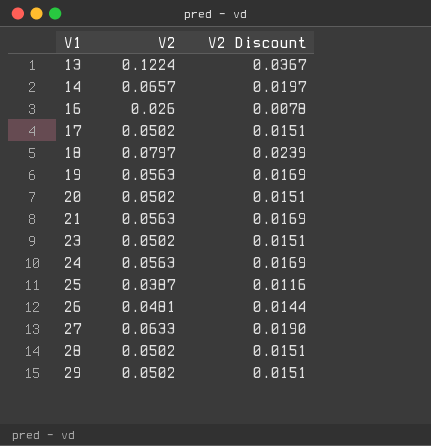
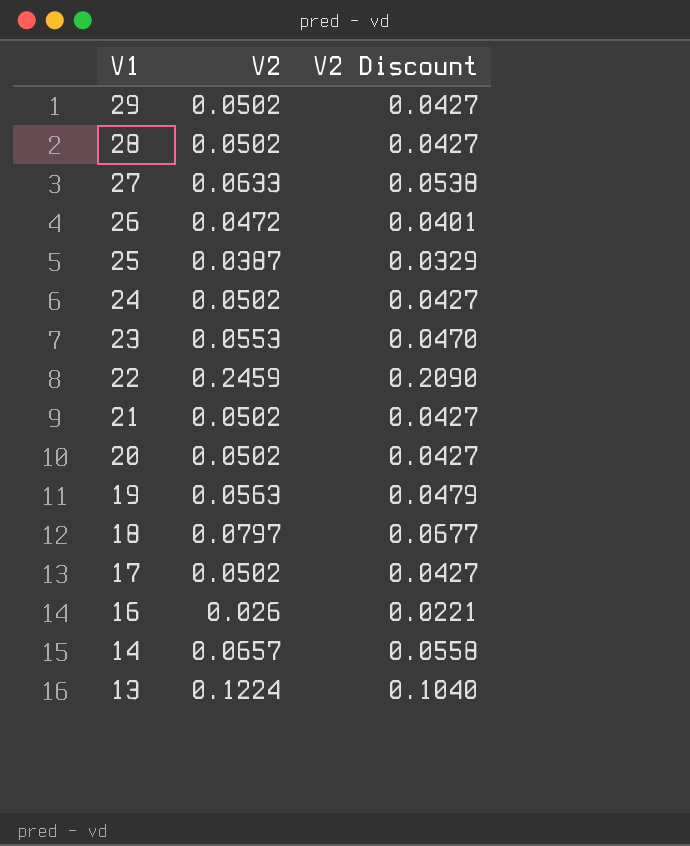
row order: V1 ascending -> V1 descending
column V2 Discount | formula: [V2] * 0.3 -> [V2] * 0.85
26 | V2: 0.0481 -> 0.0472
24 | V2: 0.0563 -> 0.0502
23 | V2: 0.0502 -> 0.0553
row 22: none -> 0.2459 | 0.2090
21 | V2: 0.0563 -> 0.0502

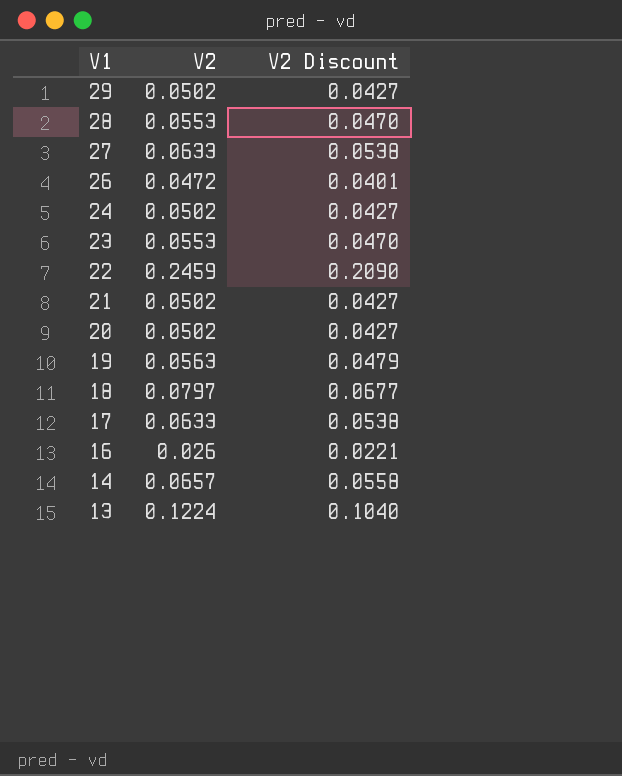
row 25: 0.0387 | 0.0329 -> none
28 | V2: 0.0502 -> 0.0553
28 | V2 Discount: 0.0427 -> 0.0470
17 | V2: 0.0502 -> 0.0633
17 | V2 Discount: 0.0427 -> 0.0538

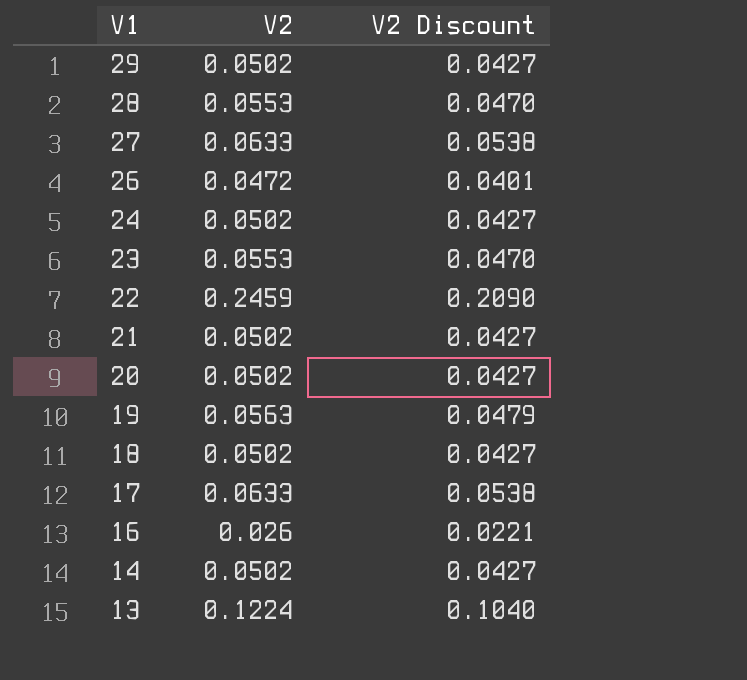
18 | V2: 0.0797 -> 0.0502
18 | V2 Discount: 0.0677 -> 0.0427
14 | V2: 0.0657 -> 0.0502
14 | V2 Discount: 0.0558 -> 0.0427

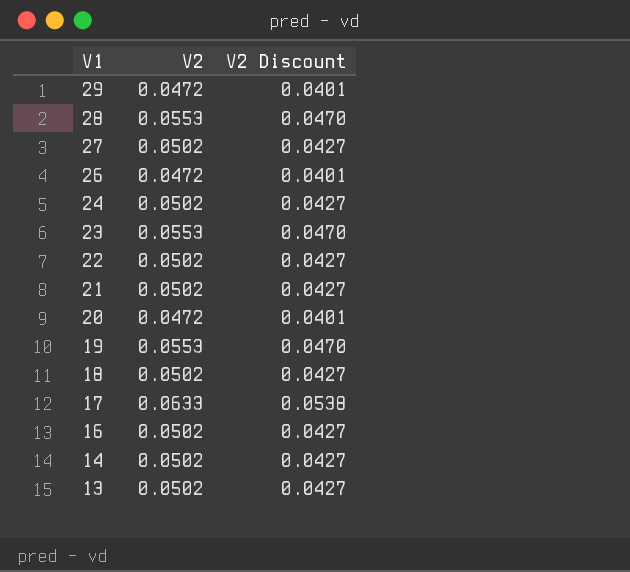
29 | V2: 0.0502 -> 0.0472
29 | V2 Discount: 0.0427 -> 0.0401
27 | V2: 0.0633 -> 0.0502
27 | V2 Discount: 0.0538 -> 0.0427
22 | V2: 0.2459 -> 0.0502
22 | V2 Discount: 0.2090 -> 0.0427
20 | V2: 0.0502 -> 0.0472
20 | V2 Discount: 0.0427 -> 0.0401
19 | V2: 0.0563 -> 0.0553
19 | V2 Discount: 0.0479 -> 0.0470
16 | V2: 0.026 -> 0.0502
16 | V2 Discount: 0.0221 -> 0.0427
13 | V2: 0.1224 -> 0.0502
13 | V2 Discount: 0.1040 -> 0.0427

